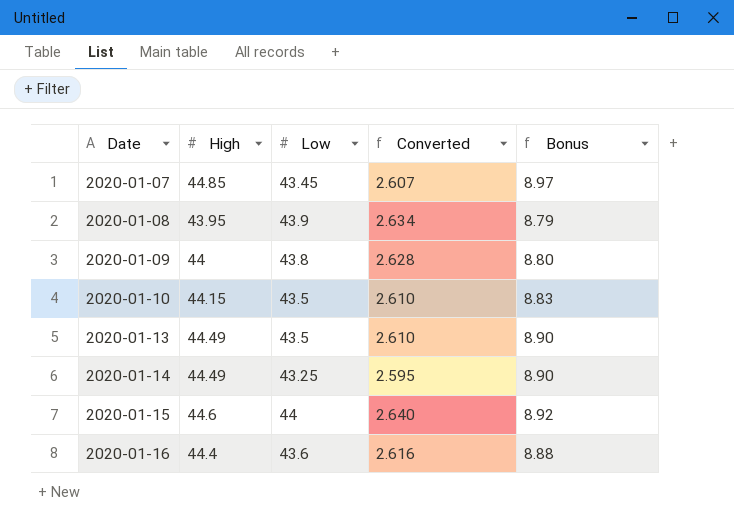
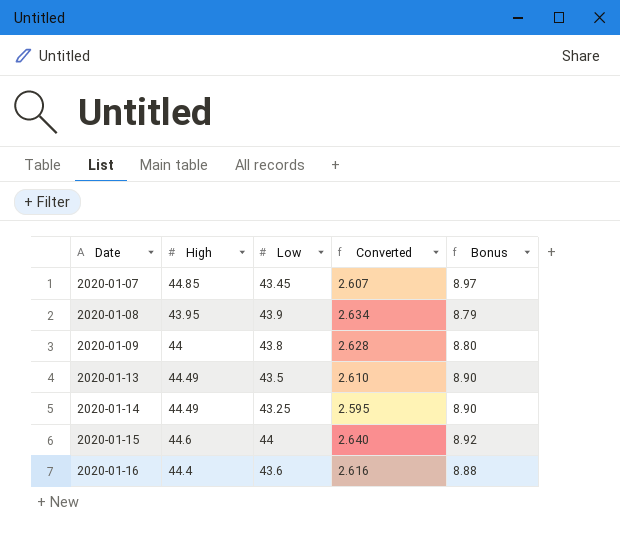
row 2020-01-10: 44.15 | 43.5 | 2.610 | 8.83 -> none

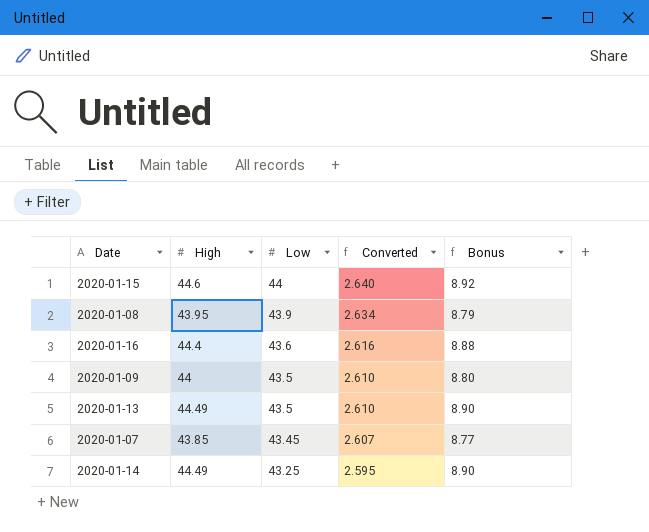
row order: Date ascending -> Low descending
2020-01-09 | Low: 43.8 -> 43.5
2020-01-09 | Converted: 2.628 -> 2.610
2020-01-07 | High: 44.85 -> 43.85
2020-01-07 | Bonus: 8.97 -> 8.77

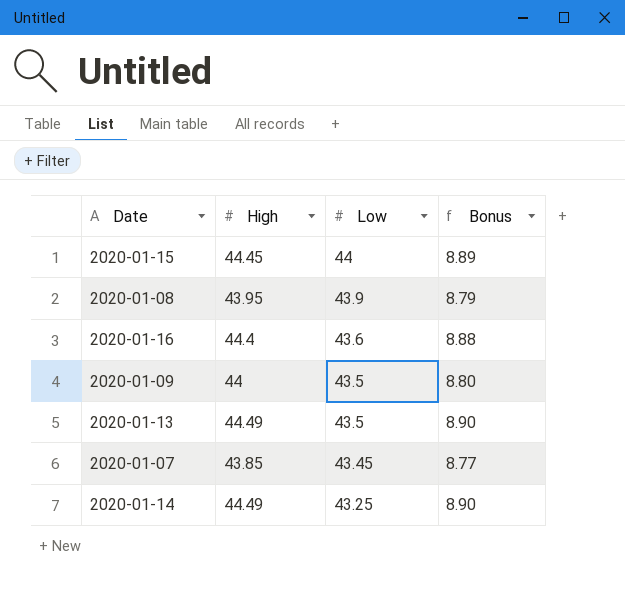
column Converted | formula: [Low] * 0.06 -> none
2020-01-15 | High: 44.6 -> 44.45
2020-01-15 | Bonus: 8.92 -> 8.89

